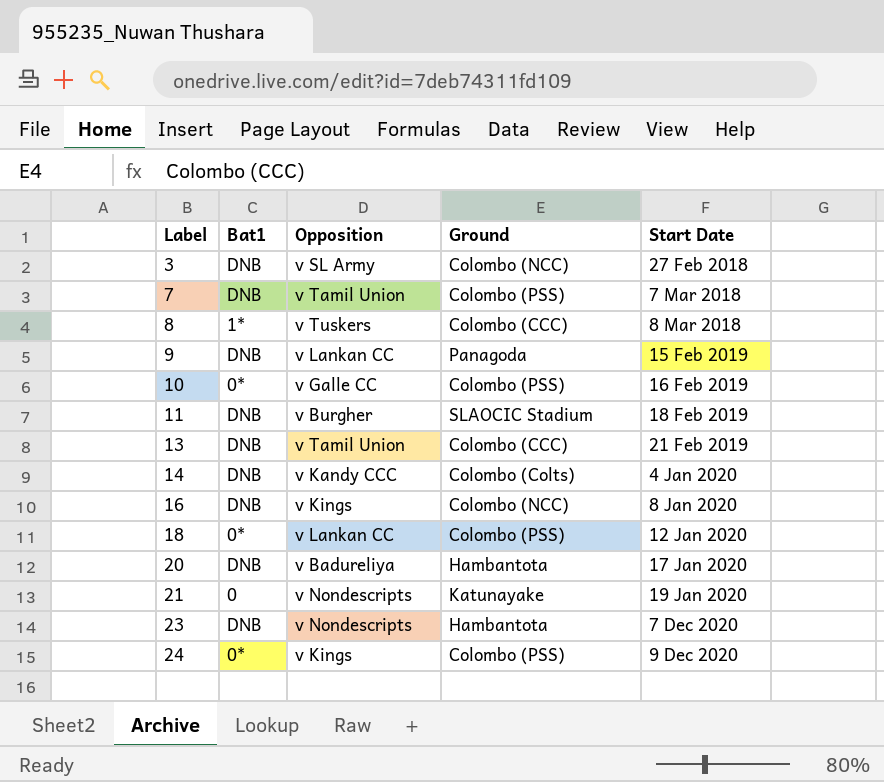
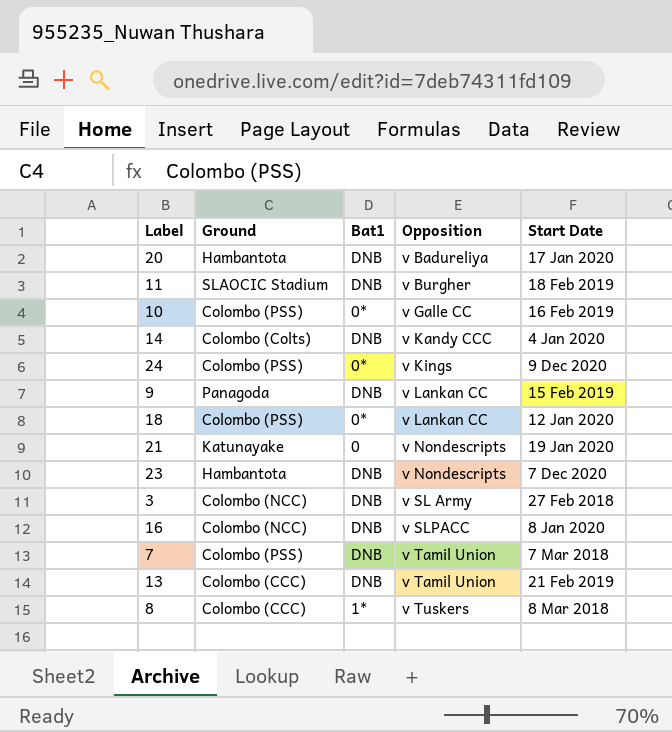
row order: Label ascending -> Opposition ascending
column Ground | position: 4 -> 2
16 | Opposition: v Kings -> v SLPACC

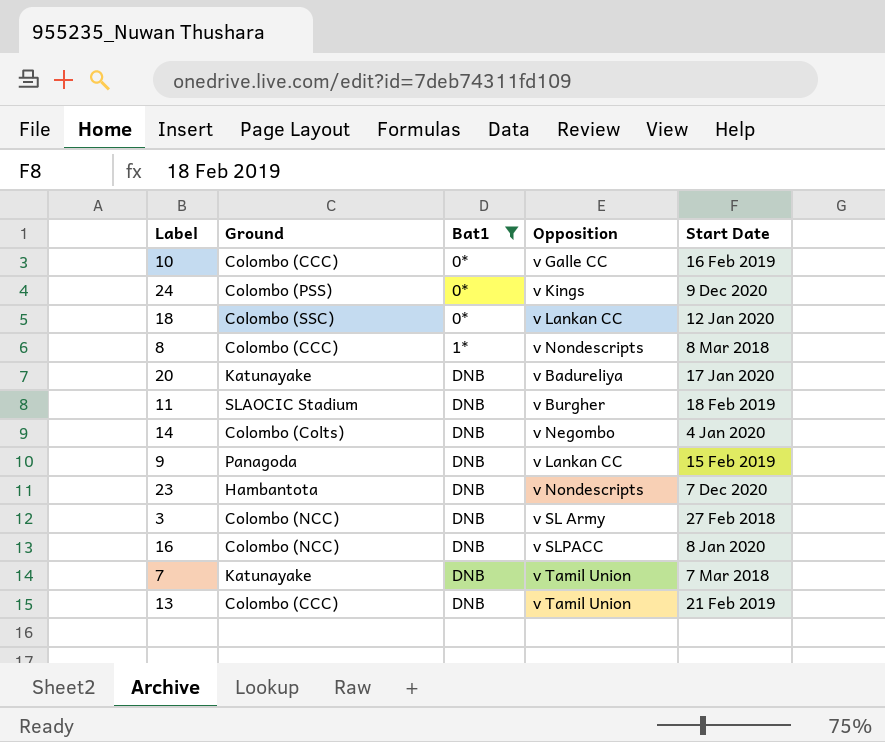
filter: none -> Bat1 != 0
row order: Opposition ascending -> Bat1 ascending
10 | Ground: Colombo (PSS) -> Colombo (CCC)
18 | Ground: Colombo (PSS) -> Colombo (SSC)
8 | Opposition: v Tuskers -> v Nondescripts
20 | Ground: Hambantota -> Katunayake
14 | Opposition: v Kandy CCC -> v Negombo
7 | Ground: Colombo (PSS) -> Katunayake

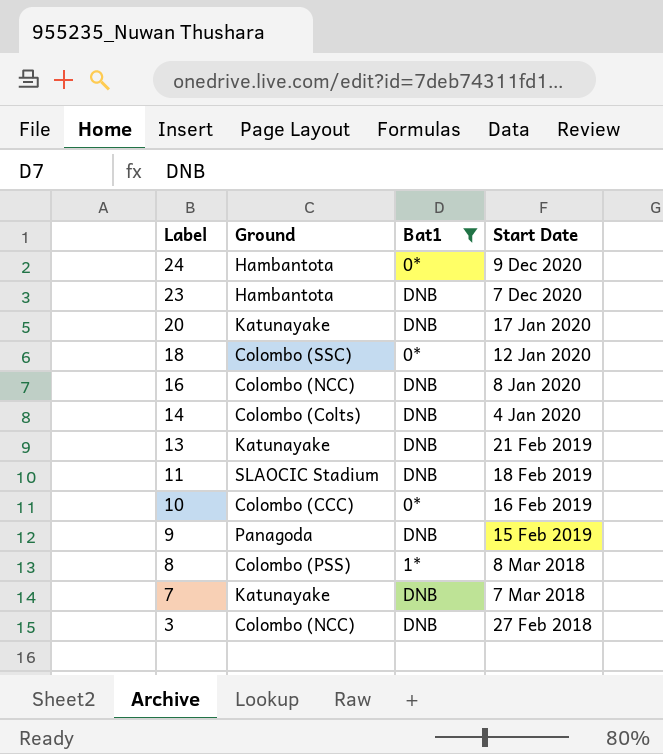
row order: Bat1 ascending -> Label descending
column Opposition | position: 4 -> none
24 | Ground: Colombo (PSS) -> Hambantota
13 | Ground: Colombo (CCC) -> Katunayake
8 | Ground: Colombo (CCC) -> Colombo (PSS)

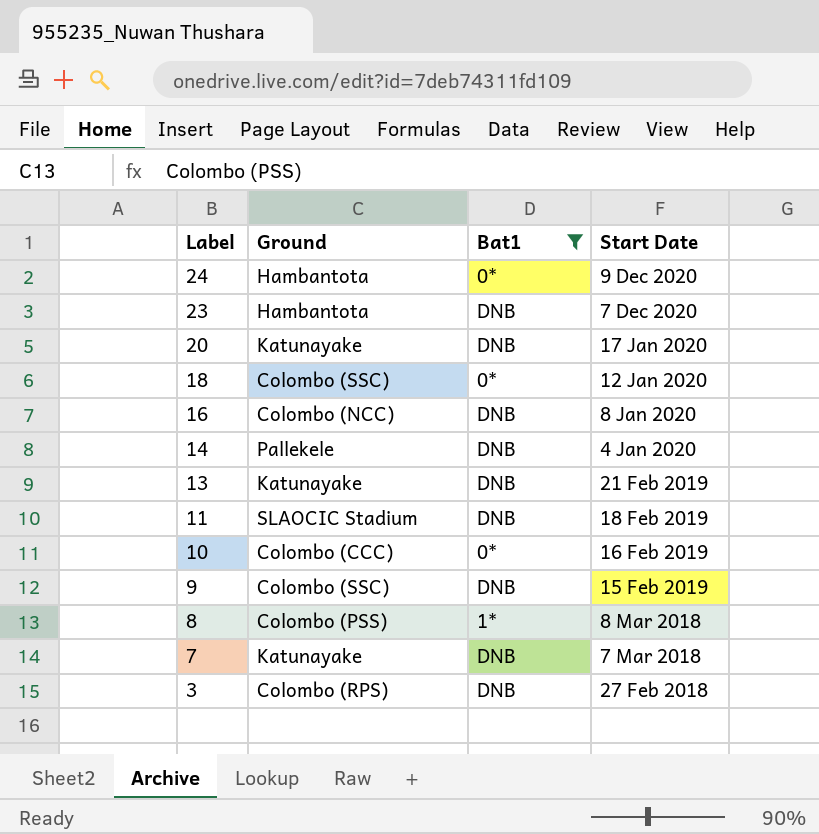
14 | Ground: Colombo (Colts) -> Pallekele
9 | Ground: Panagoda -> Colombo (SSC)
3 | Ground: Colombo (NCC) -> Colombo (RPS)

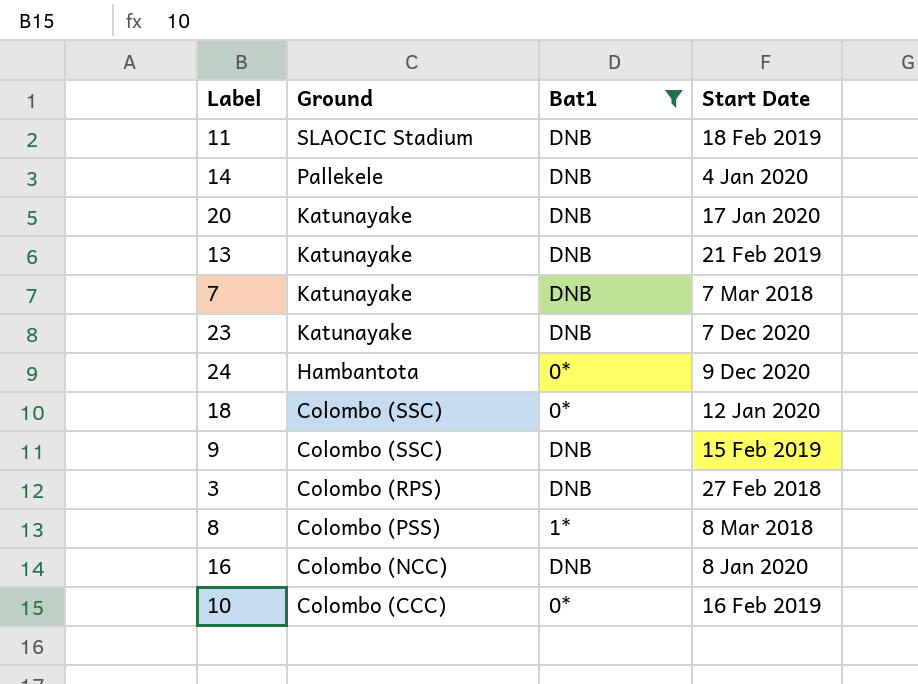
row order: Label descending -> Ground descending
23 | Ground: Hambantota -> Katunayake

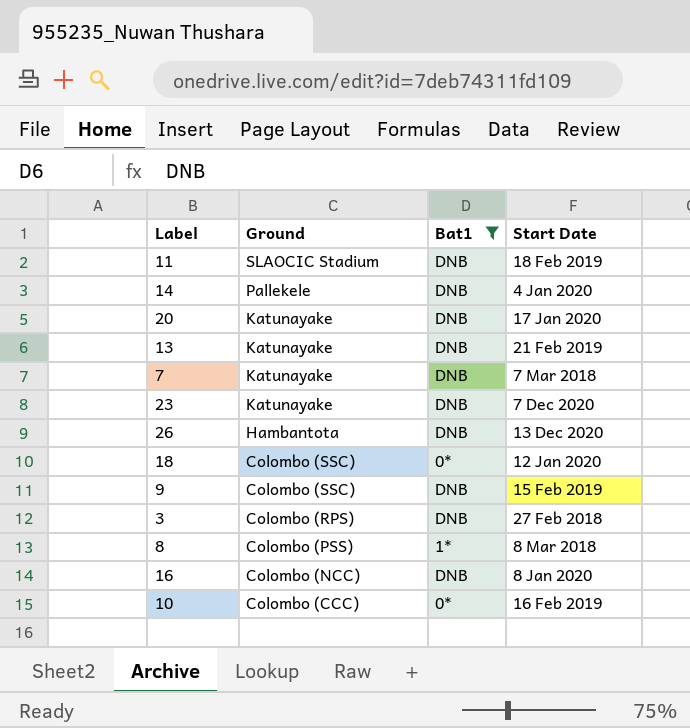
row 24: Hambantota | 0* | 9 Dec 2020 -> none
row 26: none -> Hambantota | DNB | 13 Dec 2020

